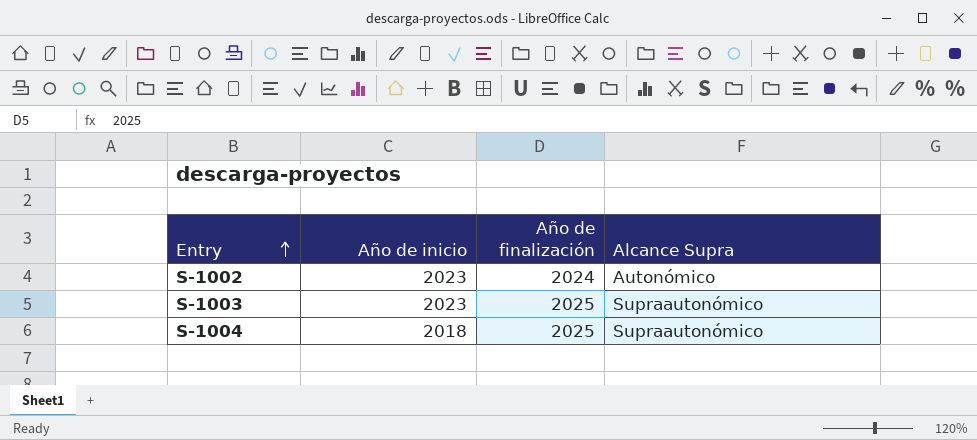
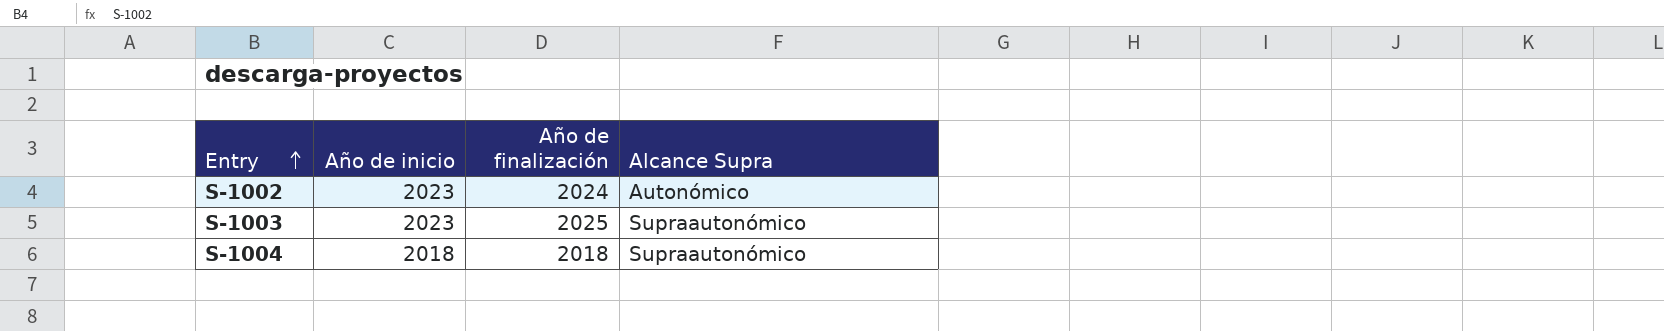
S-1004 | Año de finalización: 2025 -> 2018

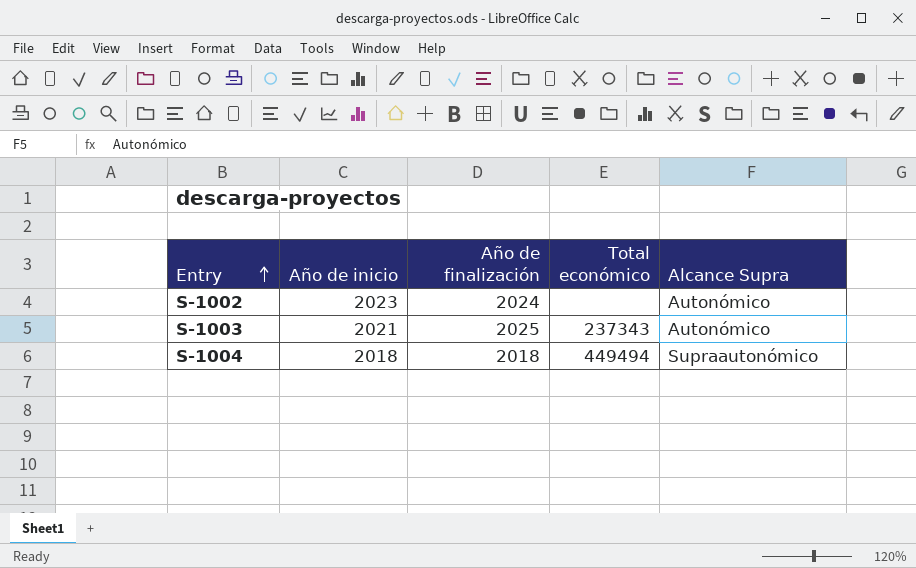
column Total económico | position: none -> 4
S-1003 | Año de inicio: 2023 -> 2021
S-1003 | Alcance Supra: Supraautonómico -> Autonómico

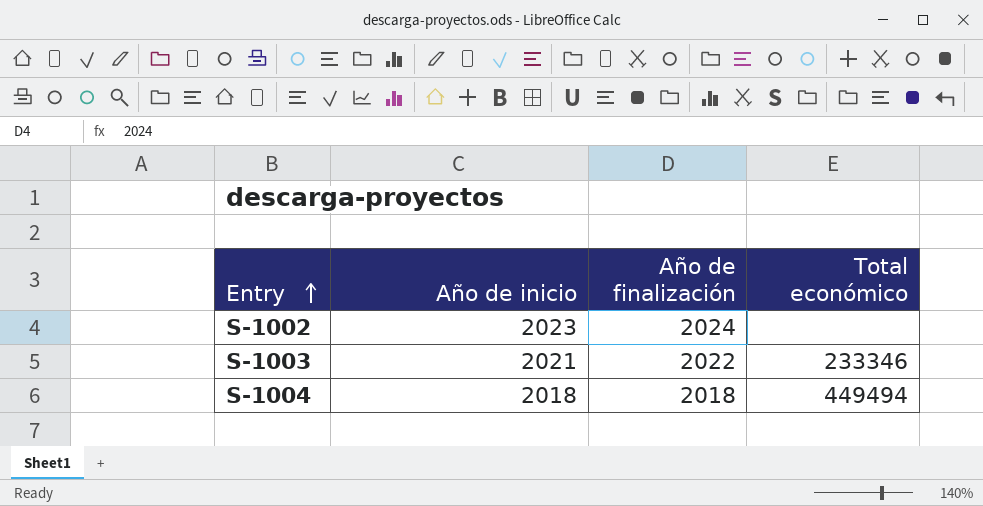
column Alcance Supra | position: 5 -> none
S-1003 | Año de finalización: 2025 -> 2022
S-1003 | Total económico: 237343 -> 233346

